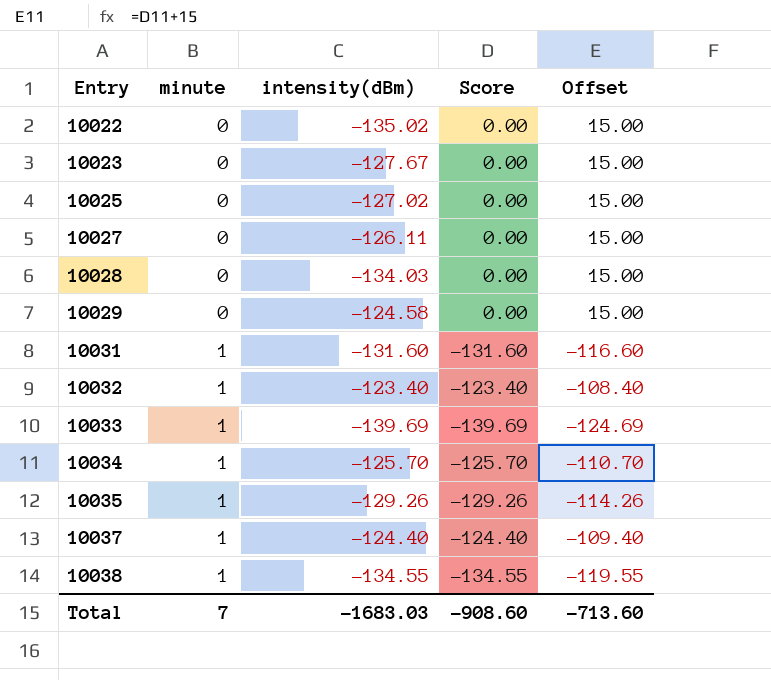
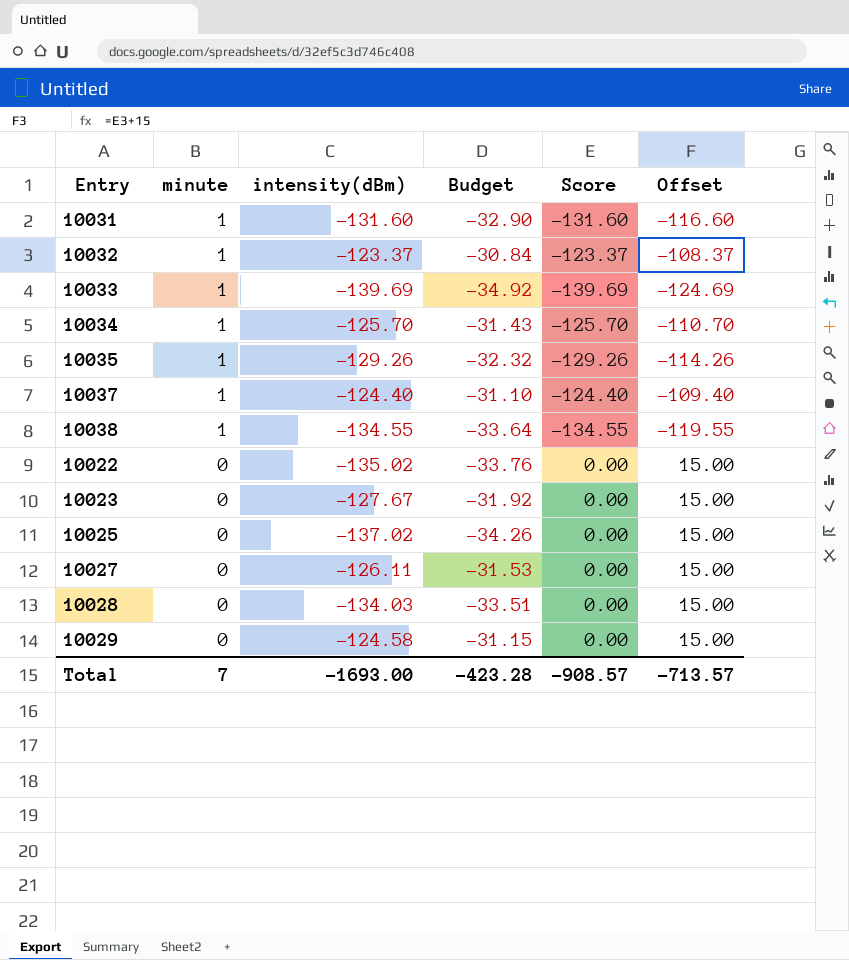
row order: Entry ascending -> minute descending
column Budget | formula: none -> [intensity(dBm)] * 0.25
10032 | intensity(dBm): -123.40 -> -123.37
10032 | Score: -123.40 -> -123.37
10032 | Offset: -108.40 -> -108.37
10025 | intensity(dBm): -127.02 -> -137.02
Total | intensity(dBm): -1683.03 -> -1693.00
Total | Score: -908.60 -> -908.57
Total | Offset: -713.60 -> -713.57

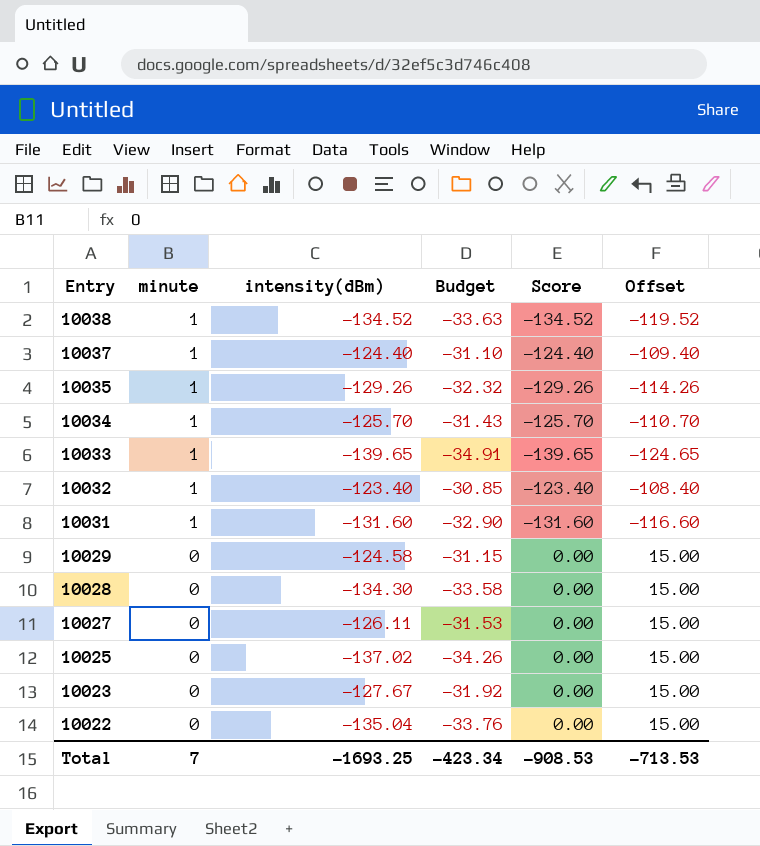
row order: minute descending -> Entry descending
10038 | intensity(dBm): -134.55 -> -134.52
10038 | Budget: -33.64 -> -33.63
10038 | Score: -134.55 -> -134.52
10038 | Offset: -119.55 -> -119.52
10033 | intensity(dBm): -139.69 -> -139.65
10033 | Budget: -34.92 -> -34.91
10033 | Score: -139.69 -> -139.65
10033 | Offset: -124.69 -> -124.65
10032 | intensity(dBm): -123.37 -> -123.40
10032 | Budget: -30.84 -> -30.85
10032 | Score: -123.37 -> -123.40
10032 | Offset: -108.37 -> -108.40
10028 | intensity(dBm): -134.03 -> -134.30
10028 | Budget: -33.51 -> -33.58
10022 | intensity(dBm): -135.02 -> -135.04
Total | intensity(dBm): -1693.00 -> -1693.25
Total | Budget: -423.28 -> -423.34
Total | Score: -908.57 -> -908.53
Total | Offset: -713.57 -> -713.53

